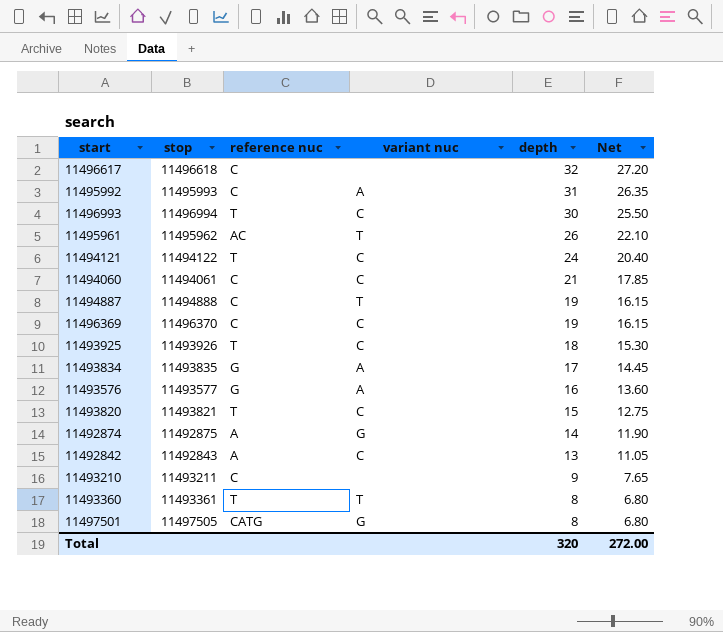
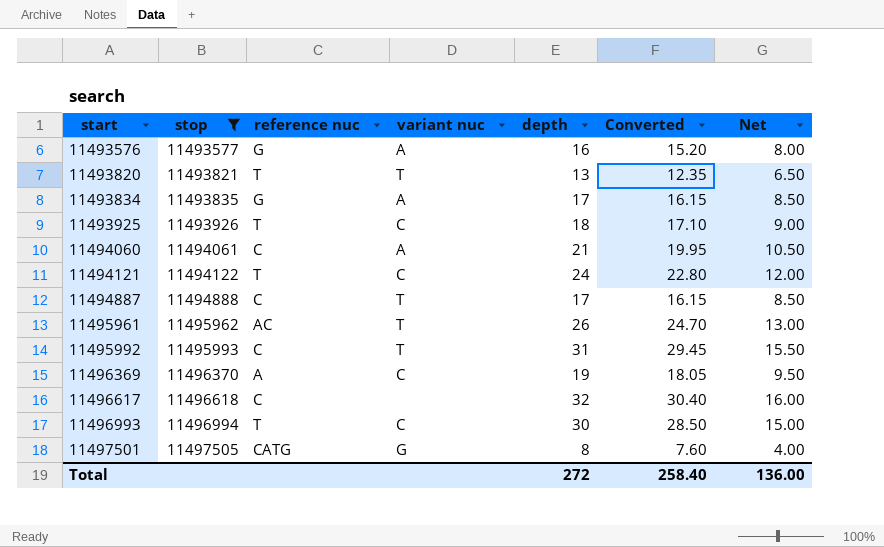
filter: none -> stop >= 11493577
row order: depth descending -> start ascending
column Converted | formula: none -> [depth] * 0.95
column Net | formula: [depth] * 0.85 -> [depth] * 0.5
11493820 | variant nuc: C -> T
11493820 | depth: 15 -> 13
11494060 | variant nuc: C -> A
11494887 | depth: 19 -> 17
11495992 | variant nuc: A -> T
11496369 | reference nuc: C -> A
Total | depth: 320 -> 272
Total | Net: 272.00 -> 136.00

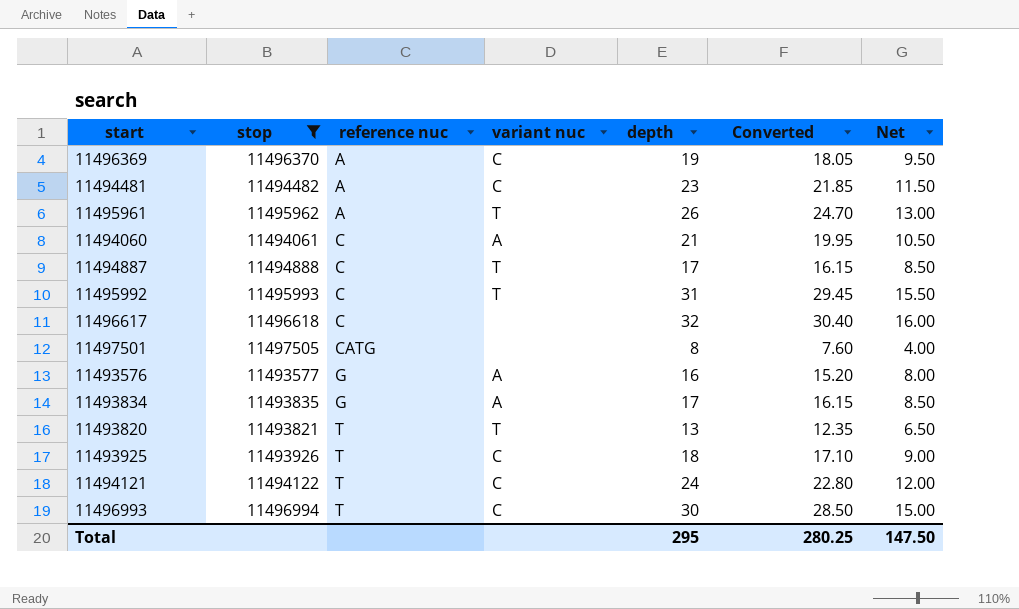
row order: start ascending -> reference nuc ascending
row 11494481: none -> 11494482 | A | C | 23 | 21.85 | 11.50
11495961 | reference nuc: AC -> A
11497501 | variant nuc: G -> none
Total | depth: 272 -> 295
Total | Converted: 258.40 -> 280.25
Total | Net: 136.00 -> 147.50

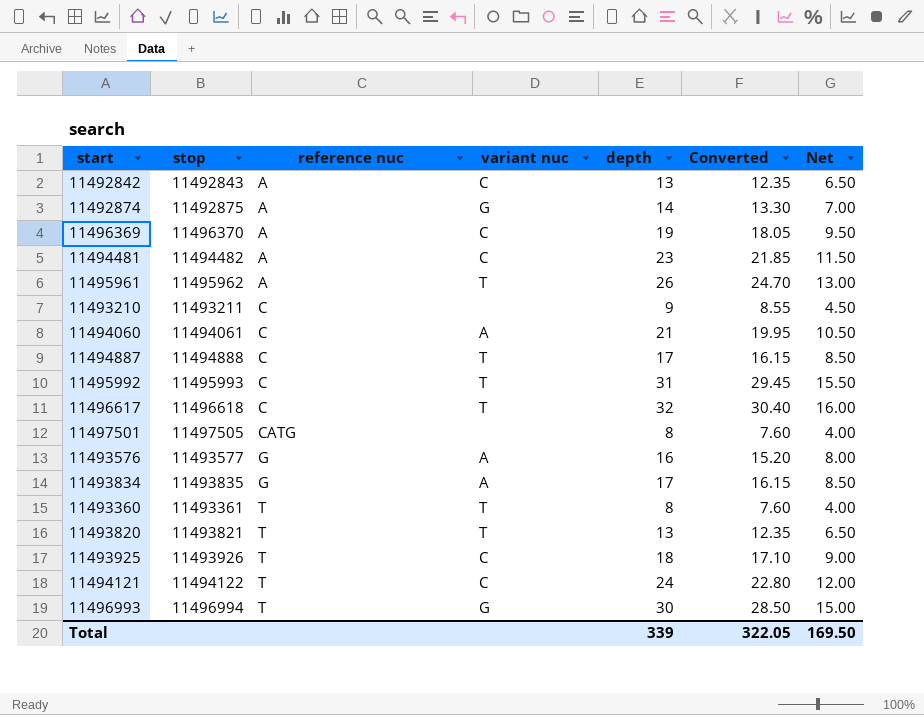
filter: stop >= 11493577 -> none
11496617 | variant nuc: none -> T
11496993 | variant nuc: C -> G
Total | depth: 295 -> 339
Total | Converted: 280.25 -> 322.05
Total | Net: 147.50 -> 169.50

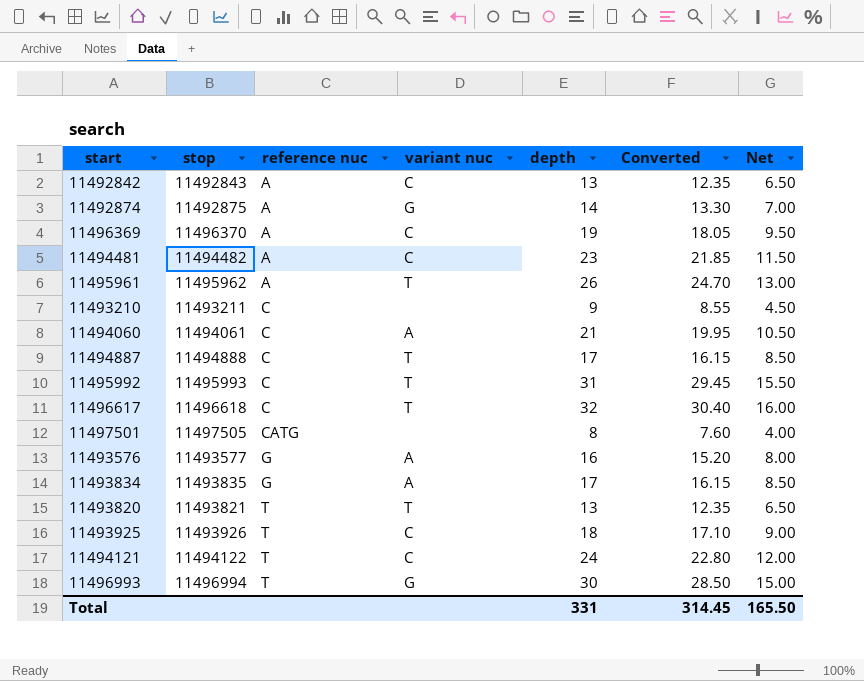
row 11493360: 11493361 | T | T | 8 | 7.60 | 4.00 -> none
Total | depth: 339 -> 331
Total | Converted: 322.05 -> 314.45
Total | Net: 169.50 -> 165.50

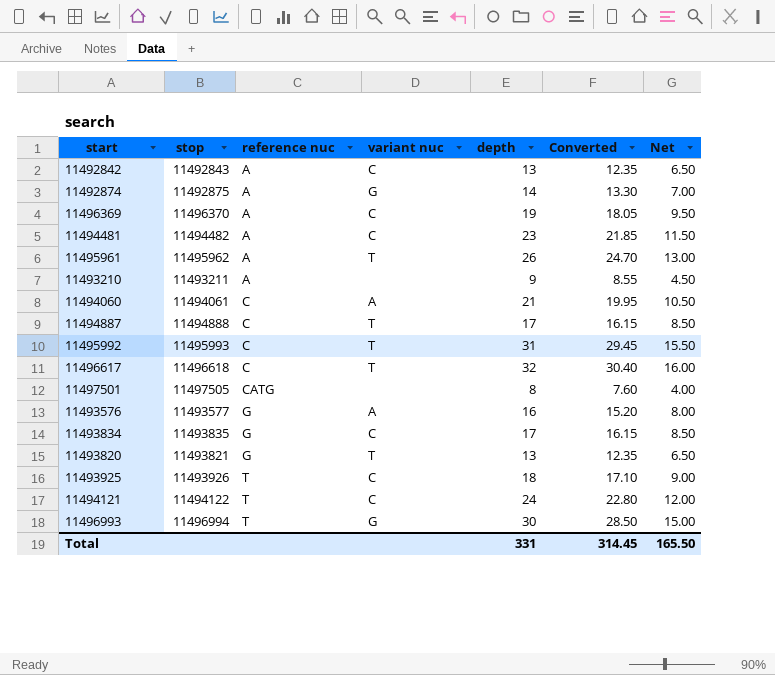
11493210 | reference nuc: C -> A
11493834 | variant nuc: A -> C
11493820 | reference nuc: T -> G

